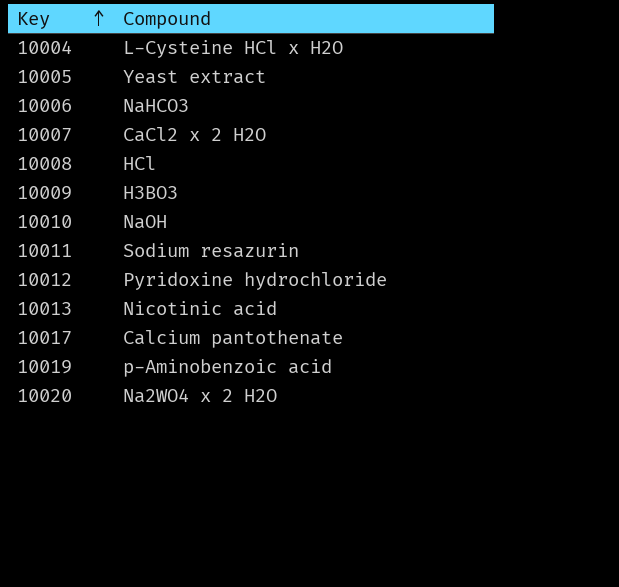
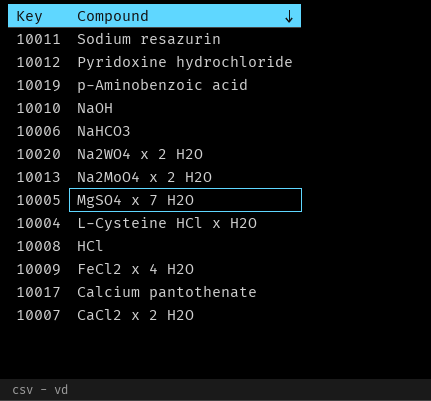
row order: Key ascending -> Compound descending
10013 | Compound: Nicotinic acid -> Na2MoO4 x 2 H2O
10005 | Compound: Yeast extract -> MgSO4 x 7 H2O
10009 | Compound: H3BO3 -> FeCl2 x 4 H2O

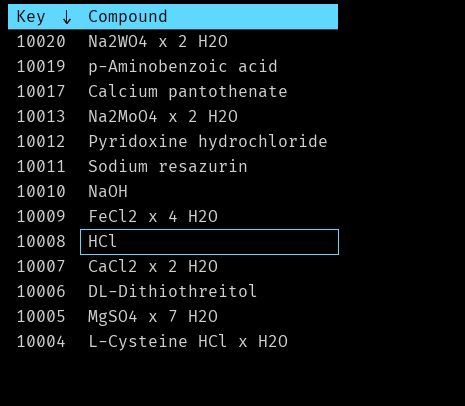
row order: Compound descending -> Key descending
10006 | Compound: NaHCO3 -> DL-Dithiothreitol

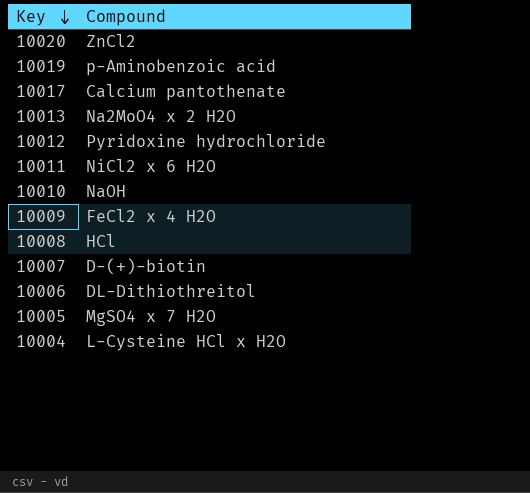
10020 | Compound: Na2WO4 x 2 H2O -> ZnCl2
10011 | Compound: Sodium resazurin -> NiCl2 x 6 H2O
10007 | Compound: CaCl2 x 2 H2O -> D-(+)-biotin

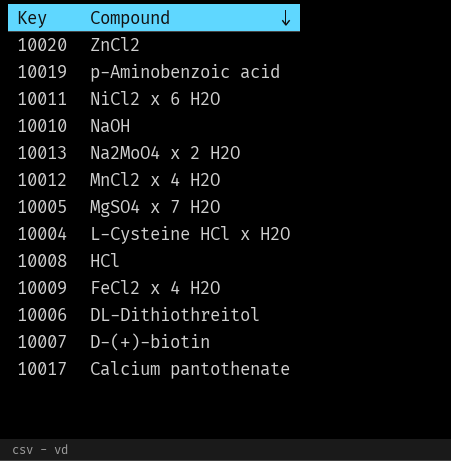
row order: Key descending -> Compound descending
10012 | Compound: Pyridoxine hydrochloride -> MnCl2 x 4 H2O

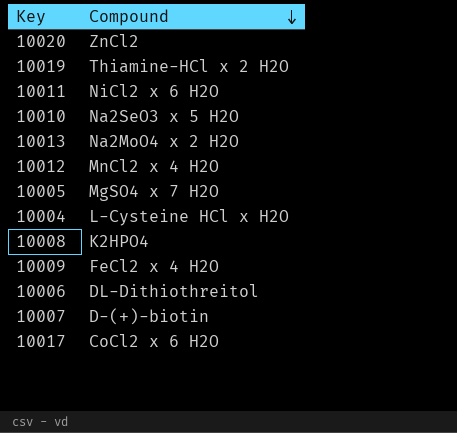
10019 | Compound: p-Aminobenzoic acid -> Thiamine-HCl x 2 H2O
10010 | Compound: NaOH -> Na2SeO3 x 5 H2O
10008 | Compound: HCl -> K2HPO4
10017 | Compound: Calcium pantothenate -> CoCl2 x 6 H2O

